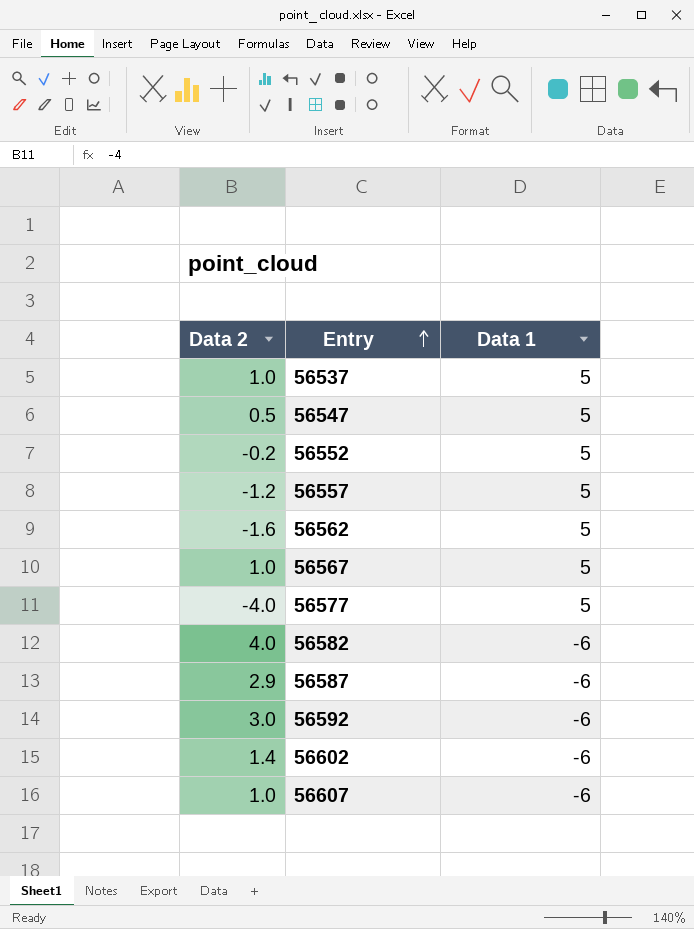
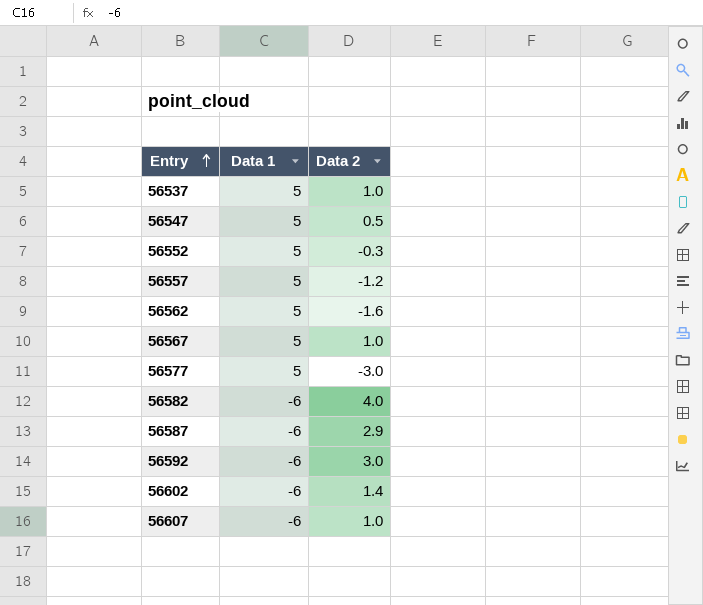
column Data 2 | position: 1 -> 3
56552 | Data 2: -0.2 -> -0.3
56577 | Data 2: -4.0 -> -3.0

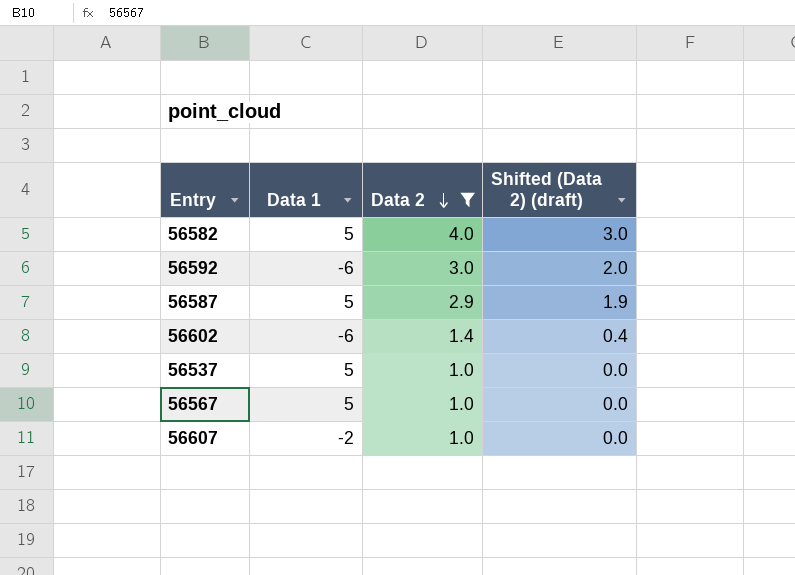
filter: none -> Data 2 >= 1.0
row order: Entry ascending -> Data 2 descending
column Shifted (Data 2) (draft) | formula: none -> [Data 2] - 1
56582 | Data 1: -6 -> 5
56587 | Data 1: -6 -> 5
56607 | Data 1: -6 -> -2

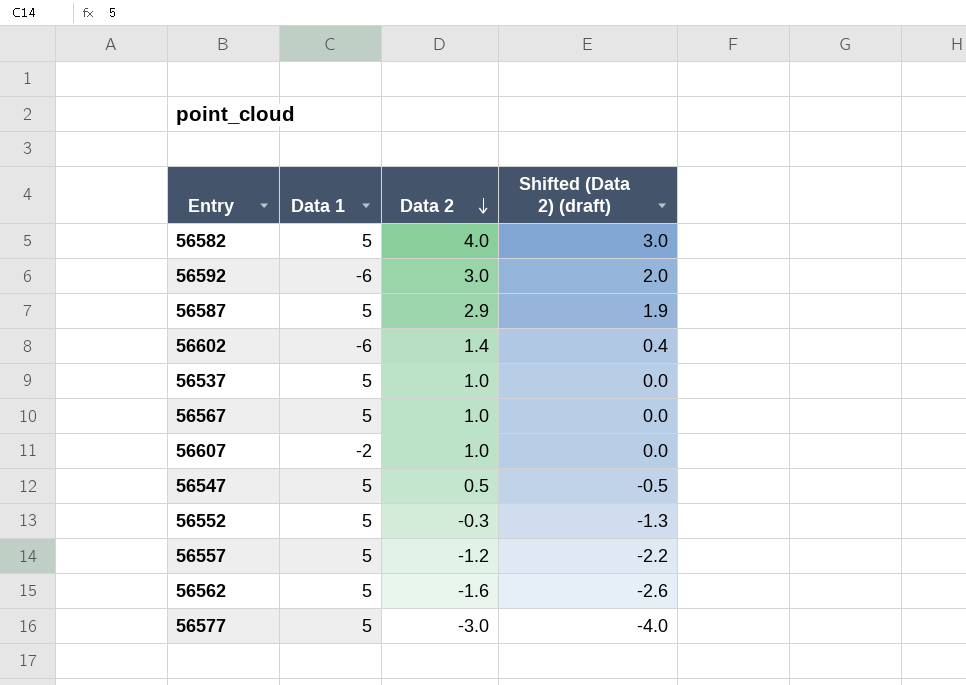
filter: Data 2 >= 1.0 -> none

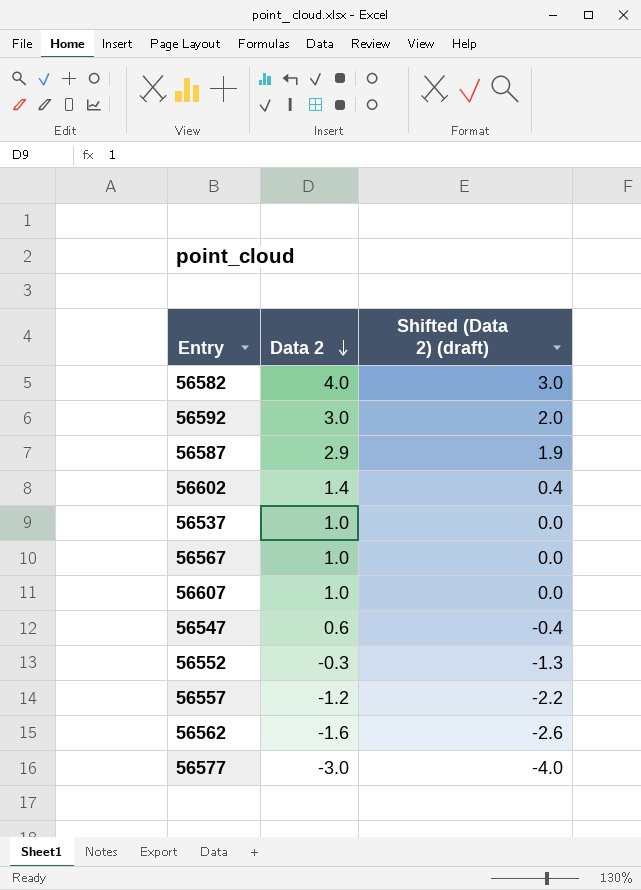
column Data 1 | position: 2 -> none
56547 | Data 2: 0.5 -> 0.6
56547 | Shifted (Data 2) (draft): -0.5 -> -0.4

